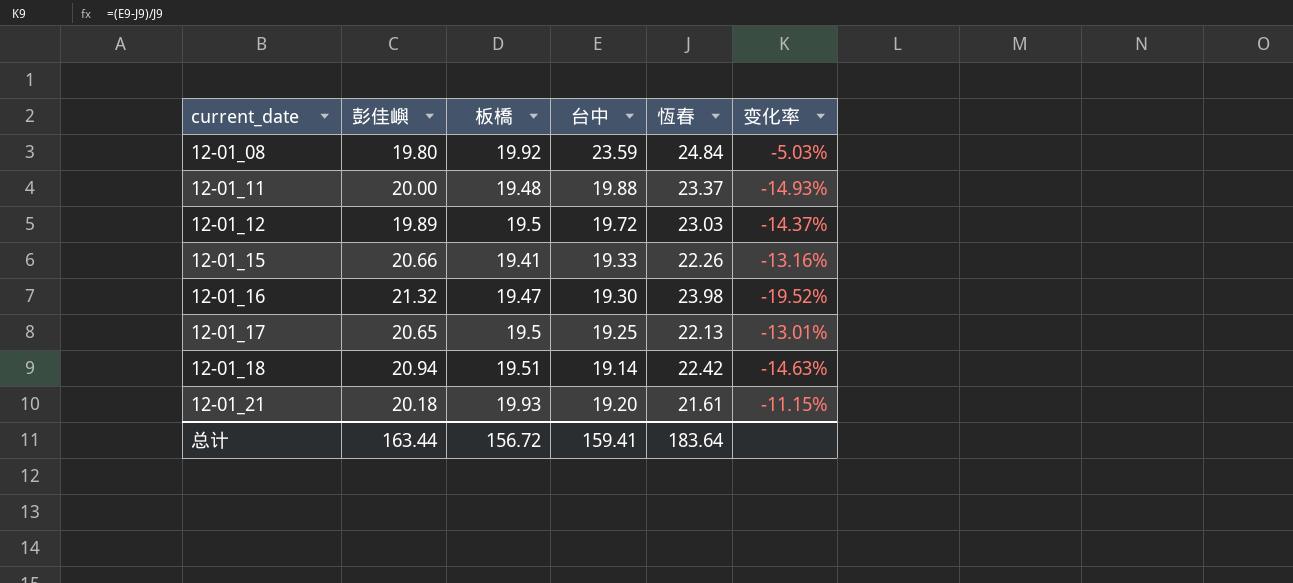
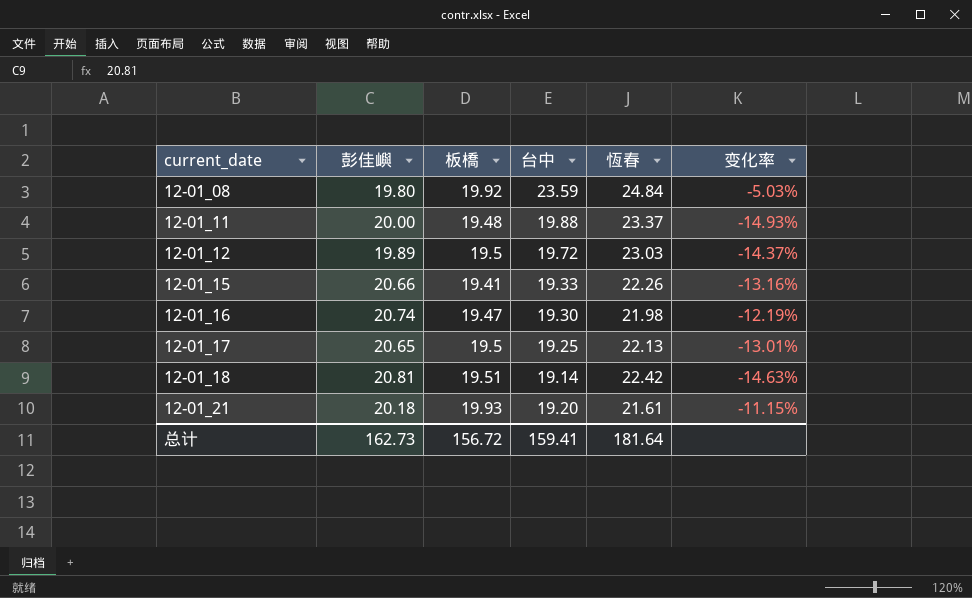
12-01_16 | 彭佳嶼: 21.32 -> 20.74
12-01_16 | 恆春: 23.98 -> 21.98
12-01_16 | 变化率: -19.52% -> -12.19%
12-01_18 | 彭佳嶼: 20.94 -> 20.81
总计 | 彭佳嶼: 163.44 -> 162.73
总计 | 恆春: 183.64 -> 181.64

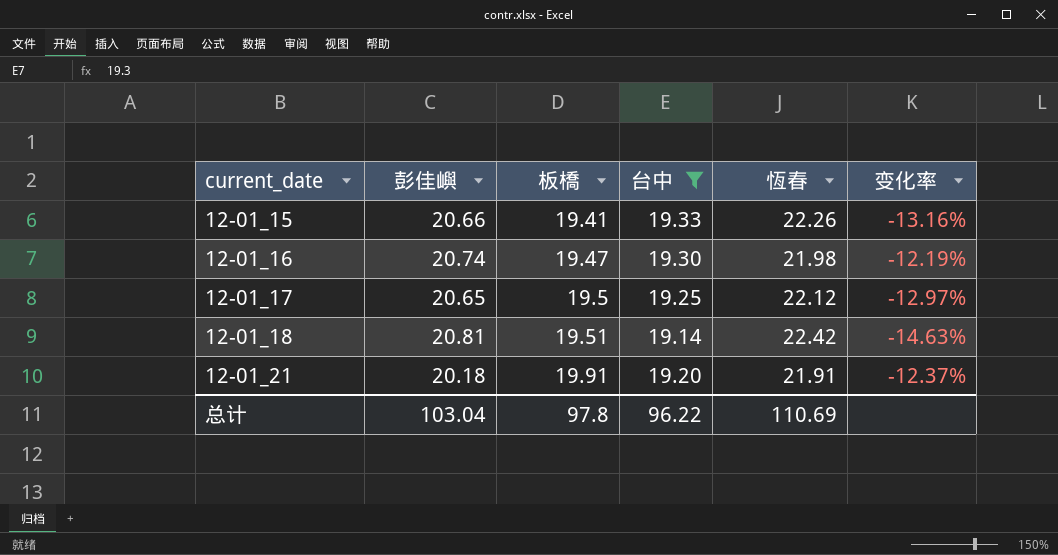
filter: none -> 台中 <= 19.33
12-01_17 | 恆春: 22.13 -> 22.12
12-01_17 | 变化率: -13.01% -> -12.97%
12-01_21 | 板橋: 19.93 -> 19.91
12-01_21 | 恆春: 21.61 -> 21.91
12-01_21 | 变化率: -11.15% -> -12.37%
总计 | 彭佳嶼: 162.73 -> 103.04
总计 | 板橋: 156.72 -> 97.8
总计 | 台中: 159.41 -> 96.22
总计 | 恆春: 181.64 -> 110.69

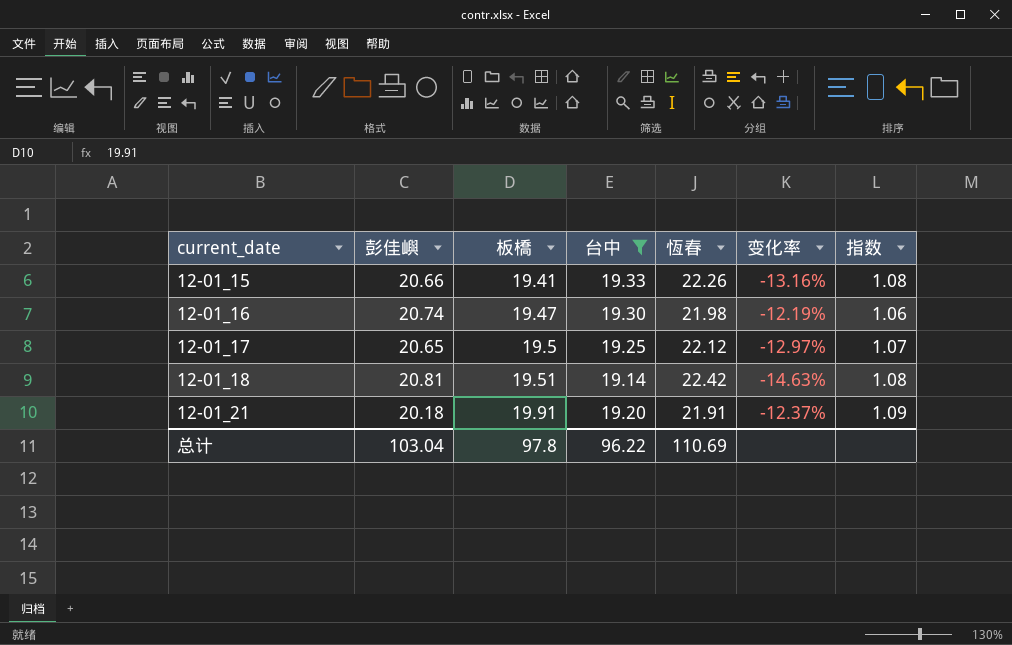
column 指数 | formula: none -> [恆春] / [彭佳嶼]

